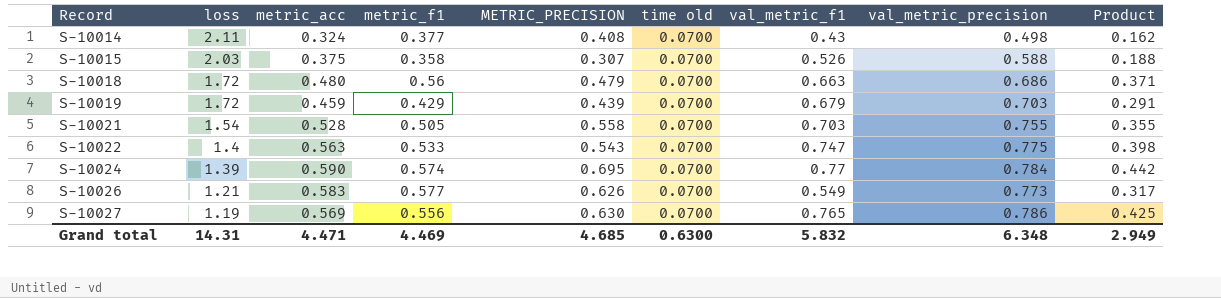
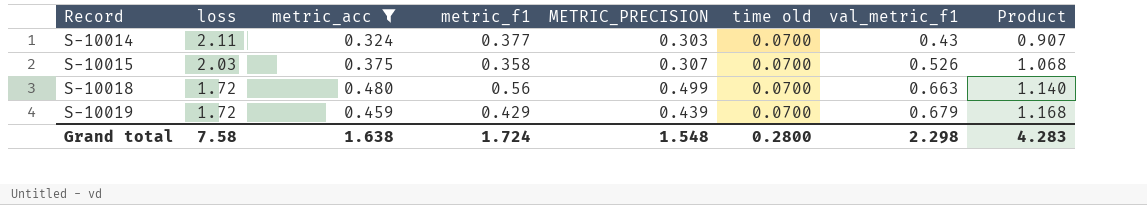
filter: none -> metric_acc <= 0.480
column val_metric_precision | position: 8 -> none
column Product | formula: [metric_f1] * [val_metric_f1] -> [loss] * [val_metric_f1]
S-10014 | METRIC_PRECISION: 0.408 -> 0.303
S-10018 | METRIC_PRECISION: 0.479 -> 0.499
Grand total | loss: 14.31 -> 7.58
Grand total | metric_acc: 4.471 -> 1.638
Grand total | metric_f1: 4.469 -> 1.724
Grand total | METRIC_PRECISION: 4.685 -> 1.548
Grand total | time old: 0.6300 -> 0.2800
Grand total | val_metric_f1: 5.832 -> 2.298
Grand total | Product: 2.949 -> 4.283

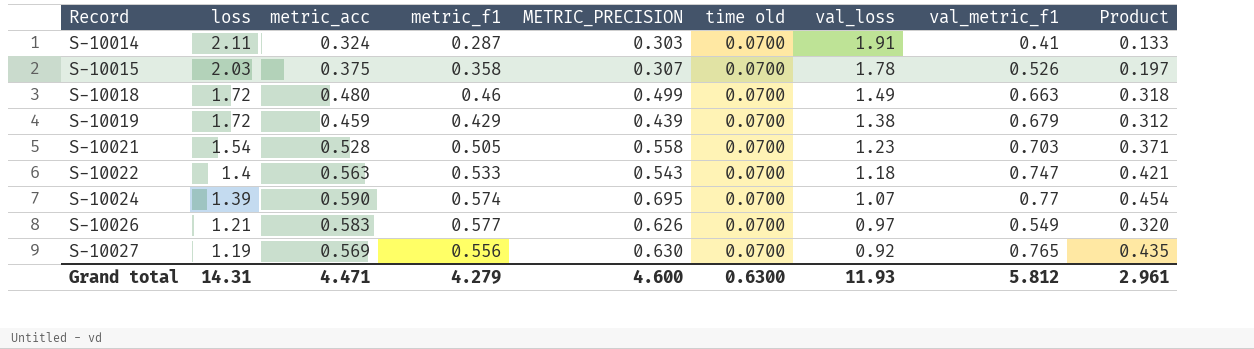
filter: metric_acc <= 0.480 -> none
column val_loss | position: none -> 7
column Product | formula: [loss] * [val_metric_f1] -> [metric_acc] * [val_metric_f1]
S-10014 | metric_f1: 0.377 -> 0.287
S-10014 | val_metric_f1: 0.43 -> 0.41
S-10018 | metric_f1: 0.56 -> 0.46
Grand total | loss: 7.58 -> 14.31
Grand total | metric_acc: 1.638 -> 4.471
Grand total | metric_f1: 1.724 -> 4.279
Grand total | METRIC_PRECISION: 1.548 -> 4.600
Grand total | time old: 0.2800 -> 0.6300
Grand total | val_metric_f1: 2.298 -> 5.812
Grand total | Product: 4.283 -> 2.961

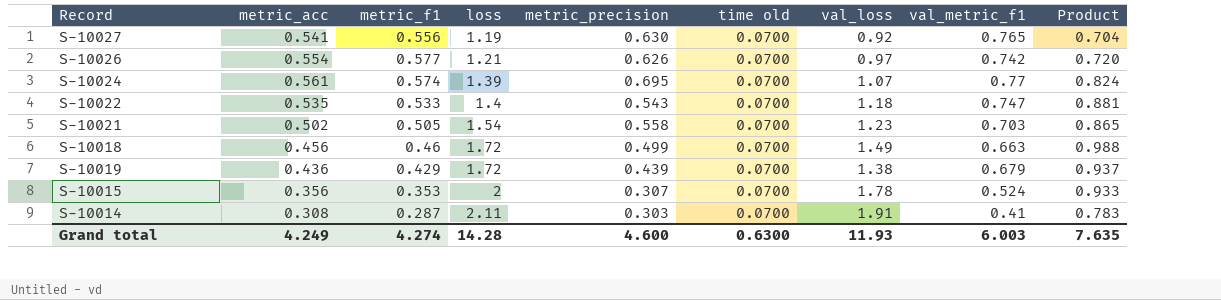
row order: Record ascending -> loss ascending
column loss | position: 2 -> 4
column name: METRIC_PRECISION -> metric_precision
column Product | formula: [metric_acc] * [val_metric_f1] -> [val_loss] * [val_metric_f1]
S-10027 | metric_acc: 0.569 -> 0.541
S-10026 | metric_acc: 0.583 -> 0.554
S-10026 | val_metric_f1: 0.549 -> 0.742
S-10024 | metric_acc: 0.590 -> 0.561
S-10022 | metric_acc: 0.563 -> 0.535
S-10021 | metric_acc: 0.528 -> 0.502
S-10018 | metric_acc: 0.480 -> 0.456
S-10019 | metric_acc: 0.459 -> 0.436
S-10015 | metric_acc: 0.375 -> 0.356
S-10015 | metric_f1: 0.358 -> 0.353
S-10015 | loss: 2.03 -> 2
S-10015 | val_metric_f1: 0.526 -> 0.524
S-10014 | metric_acc: 0.324 -> 0.308
Grand total | metric_acc: 4.471 -> 4.249
Grand total | metric_f1: 4.279 -> 4.274
Grand total | loss: 14.31 -> 14.28
Grand total | val_metric_f1: 5.812 -> 6.003
Grand total | Product: 2.961 -> 7.635

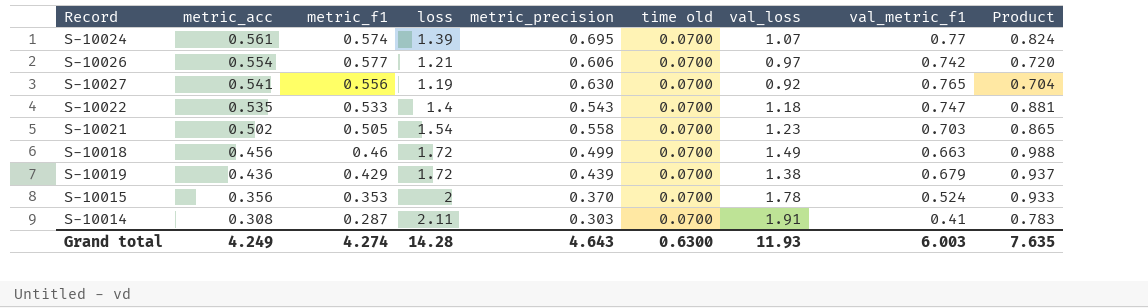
row order: loss ascending -> metric_acc descending
S-10026 | metric_precision: 0.626 -> 0.606
S-10015 | metric_precision: 0.307 -> 0.370
Grand total | metric_precision: 4.600 -> 4.643

